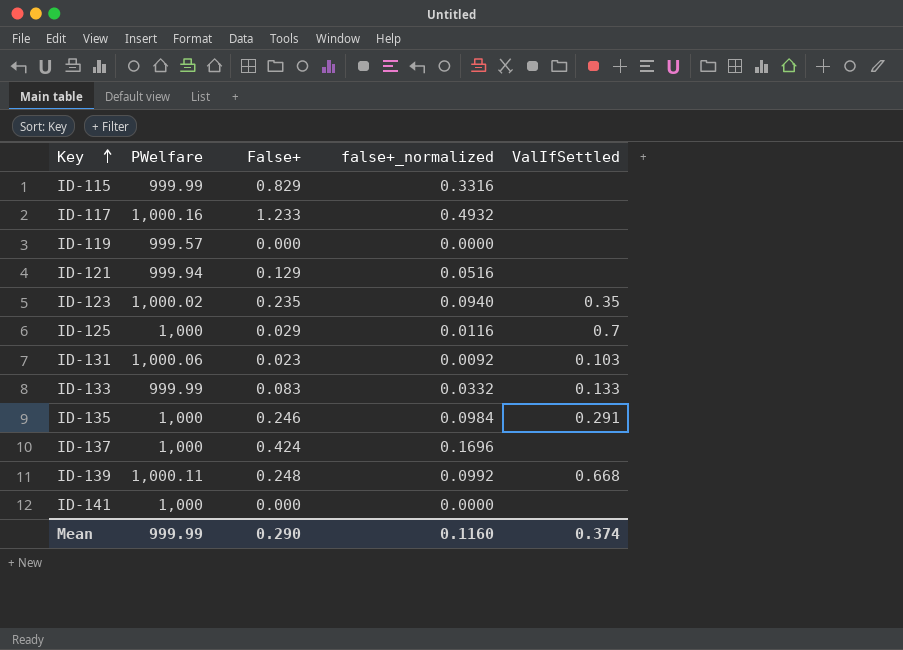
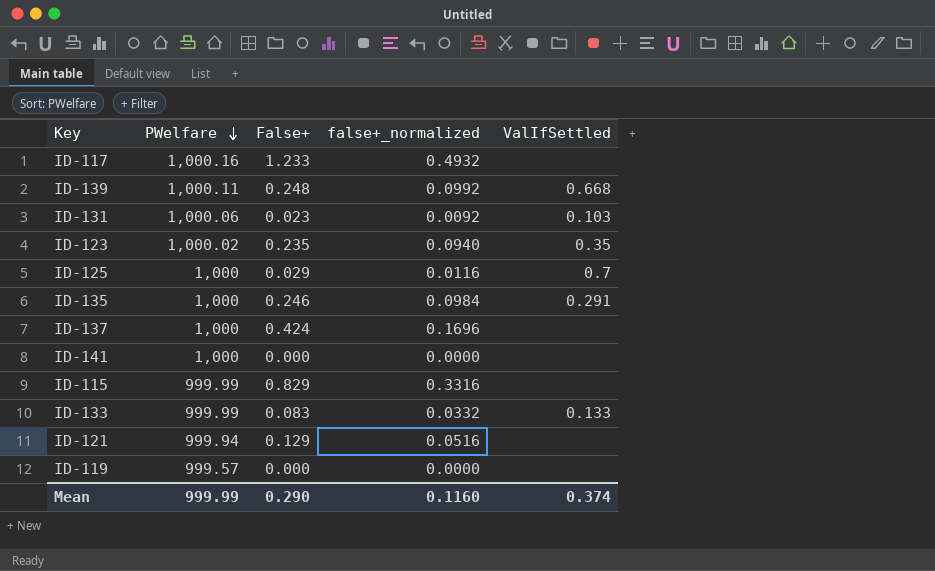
row order: Key ascending -> PWelfare descending

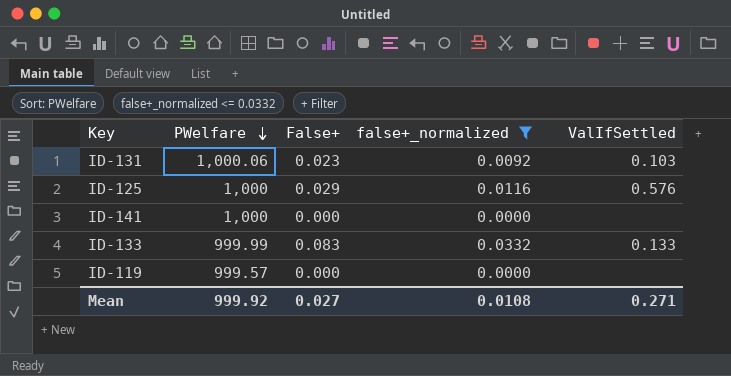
filter: none -> false+_normalized <= 0.0332
ID-125 | ValIfSettled: 0.7 -> 0.576
Mean | PWelfare: 999.99 -> 999.92
Mean | False+: 0.290 -> 0.027
Mean | false+_normalized: 0.1160 -> 0.0108
Mean | ValIfSettled: 0.374 -> 0.271

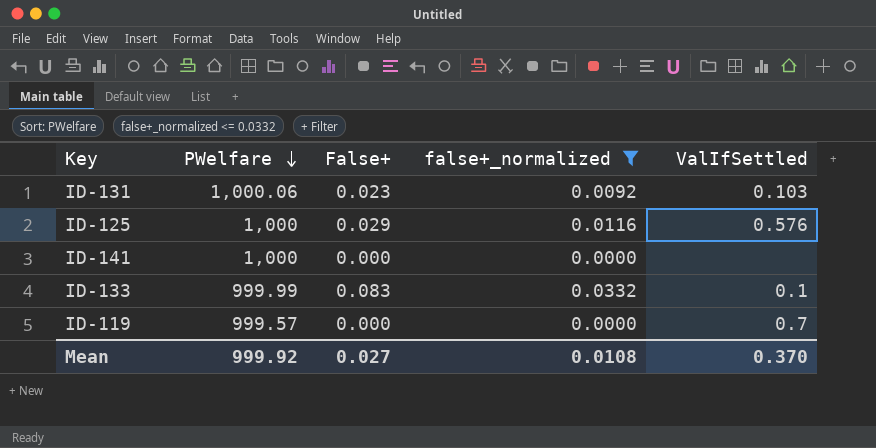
ID-133 | ValIfSettled: 0.133 -> 0.1
ID-119 | ValIfSettled: none -> 0.7
Mean | ValIfSettled: 0.271 -> 0.370

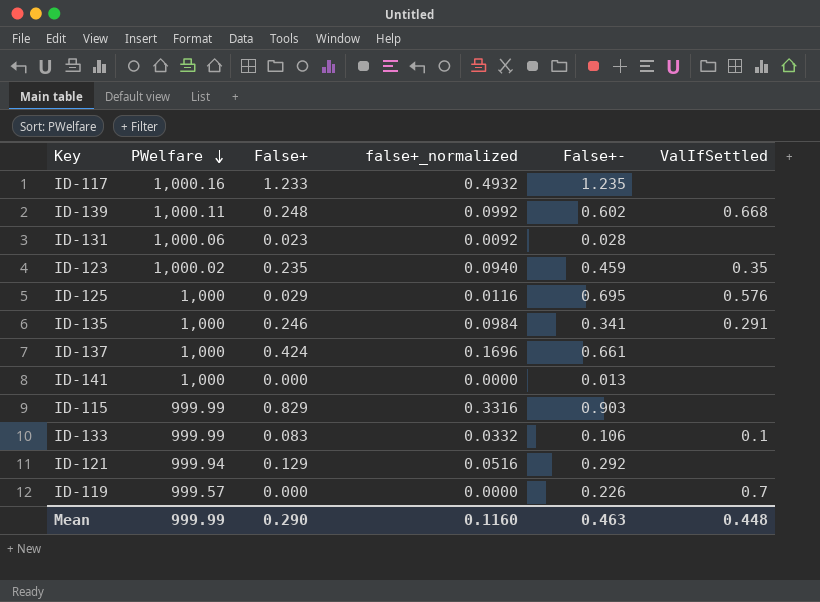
filter: false+_normalized <= 0.0332 -> none
column False+- | position: none -> 5
ID-131 | ValIfSettled: 0.103 -> none
Mean | PWelfare: 999.92 -> 999.99
Mean | False+: 0.027 -> 0.290
Mean | false+_normalized: 0.0108 -> 0.1160
Mean | ValIfSettled: 0.370 -> 0.448

